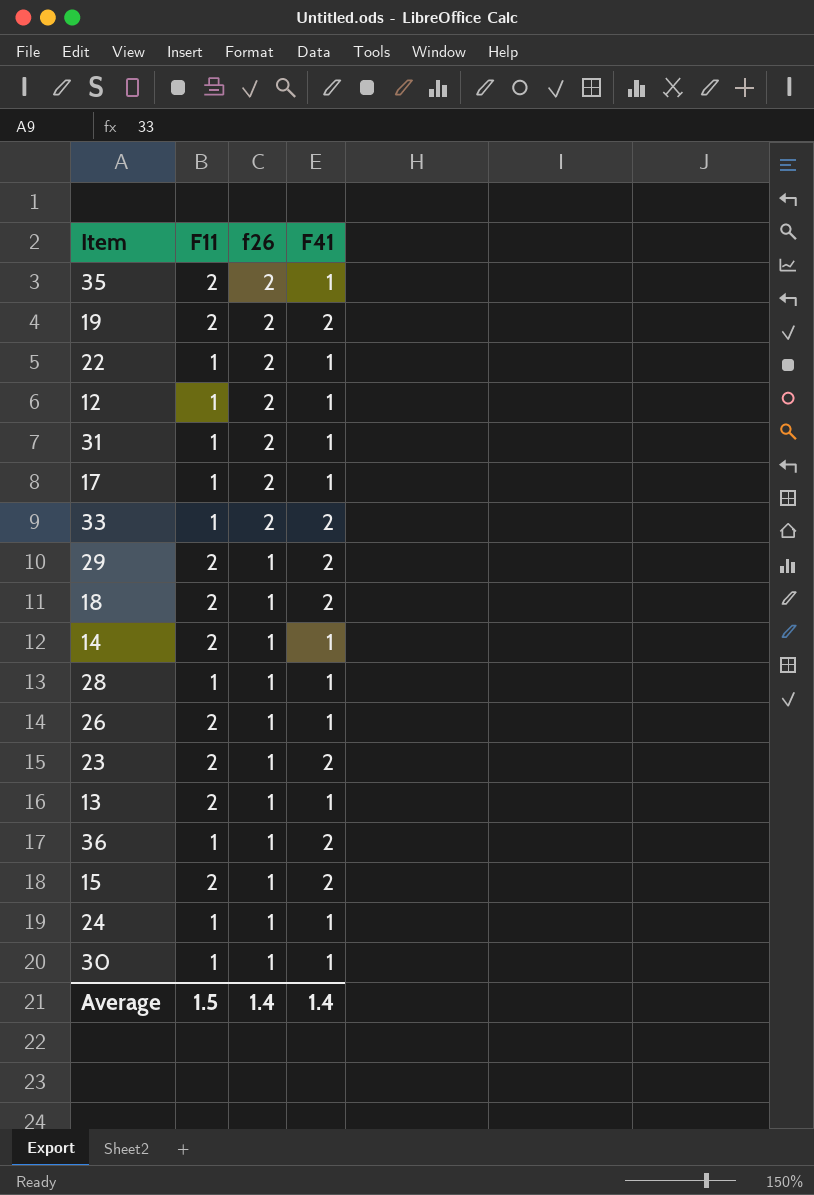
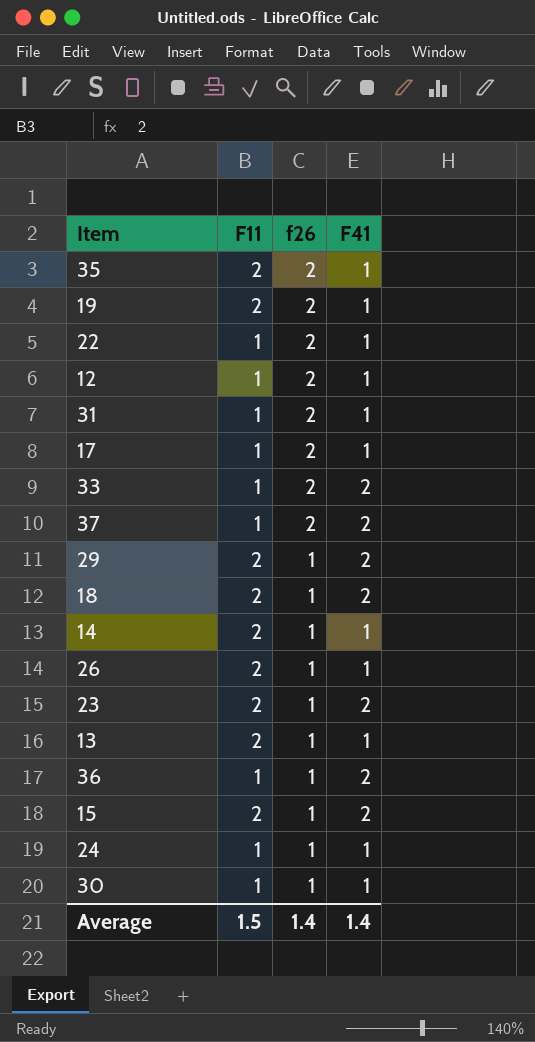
row 28: 1 | 1 | 1 -> none
19 | F41: 2 -> 1
row 37: none -> 1 | 2 | 2

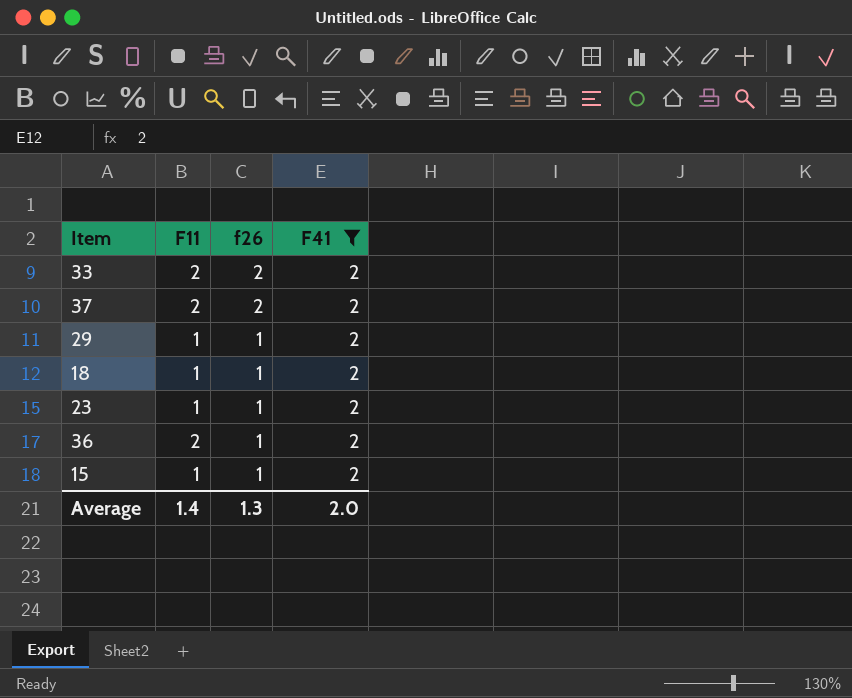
filter: none -> F41 = 2
33 | F11: 1 -> 2
37 | F11: 1 -> 2
29 | F11: 2 -> 1
18 | F11: 2 -> 1
23 | F11: 2 -> 1
36 | F11: 1 -> 2
15 | F11: 2 -> 1
Average | F11: 1.5 -> 1.4
Average | f26: 1.4 -> 1.3
Average | F41: 1.4 -> 2.0

